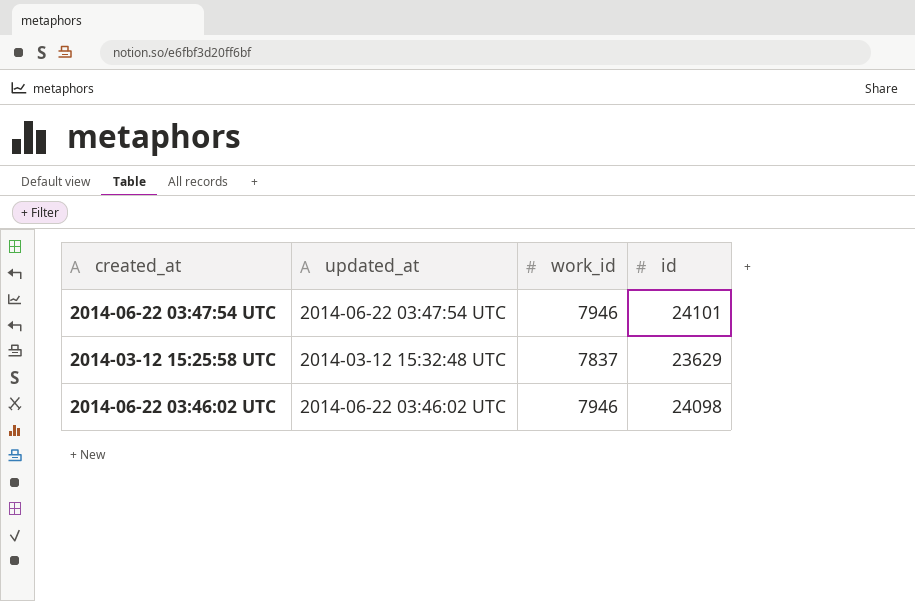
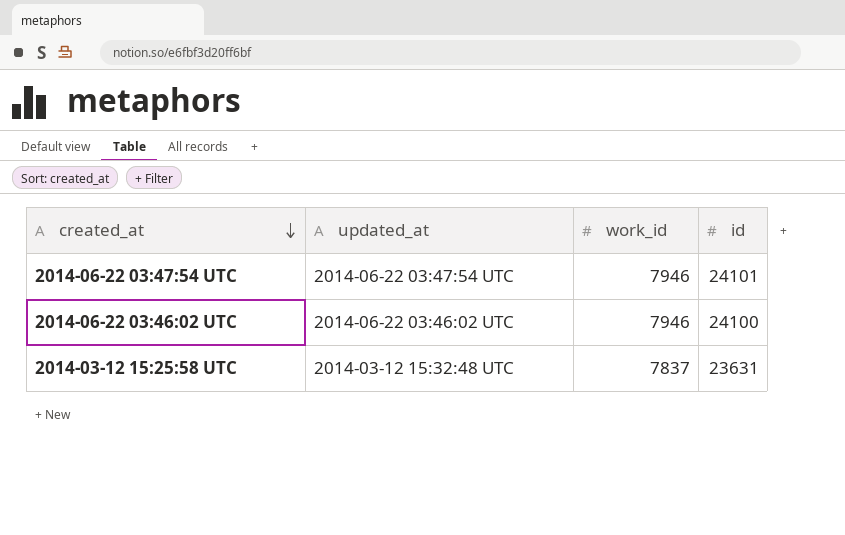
row order: none -> created_at descending
2014-06-22 03:46:02 UTC | id: 24098 -> 24100
2014-03-12 15:25:58 UTC | id: 23629 -> 23631

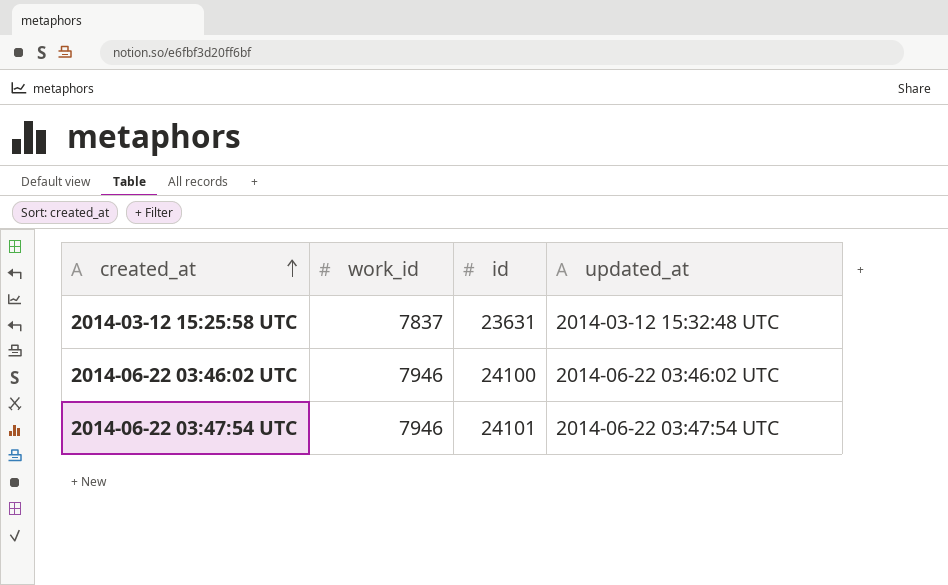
row order: created_at descending -> created_at ascending
column updated_at | position: 2 -> 4

